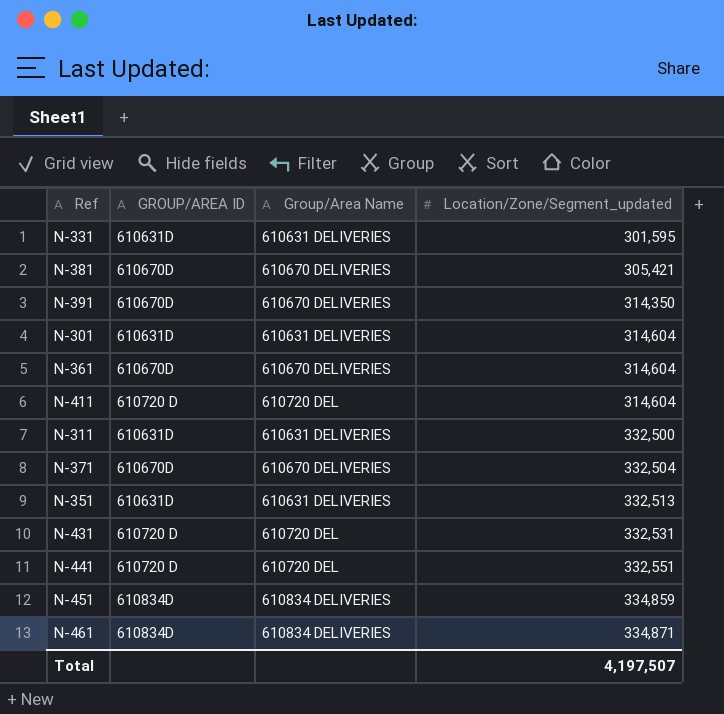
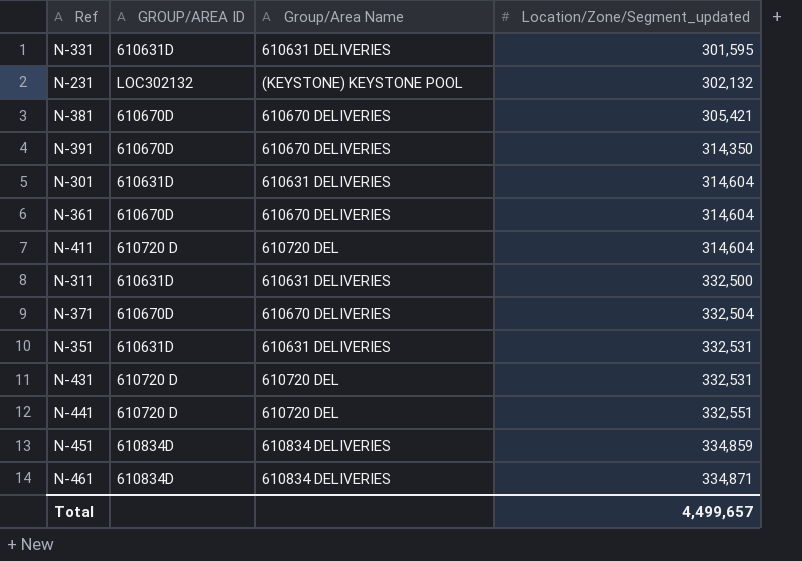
row N-231: none -> LOC302132 | (KEYSTONE) KEYSTONE POOL | 302,132
N-351 | Location/Zone/Segment_updated: 332,513 -> 332,531
Total | Location/Zone/Segment_updated: 4,197,507 -> 4,499,657

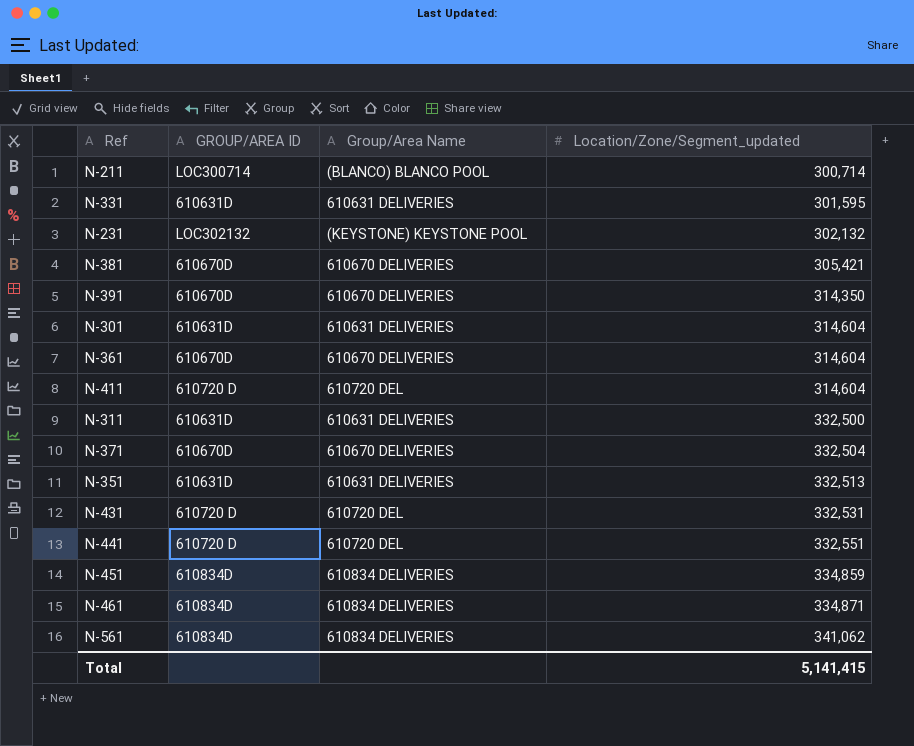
row N-211: none -> LOC300714 | (BLANCO) BLANCO POOL | 300,714
N-351 | Location/Zone/Segment_updated: 332,531 -> 332,513
row N-561: none -> 610834D | 610834 DELIVERIES | 341,062
Total | Location/Zone/Segment_updated: 4,499,657 -> 5,141,415

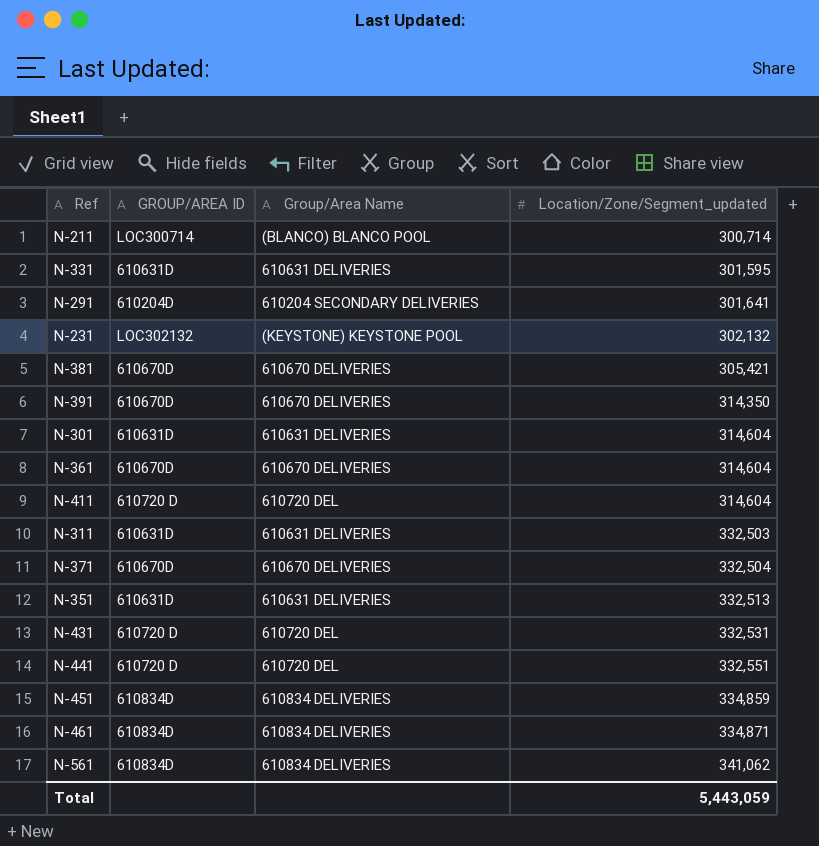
row N-291: none -> 610204D | 610204 SECONDARY DELIVERIES | 301,641
N-311 | Location/Zone/Segment_updated: 332,500 -> 332,503
Total | Location/Zone/Segment_updated: 5,141,415 -> 5,443,059

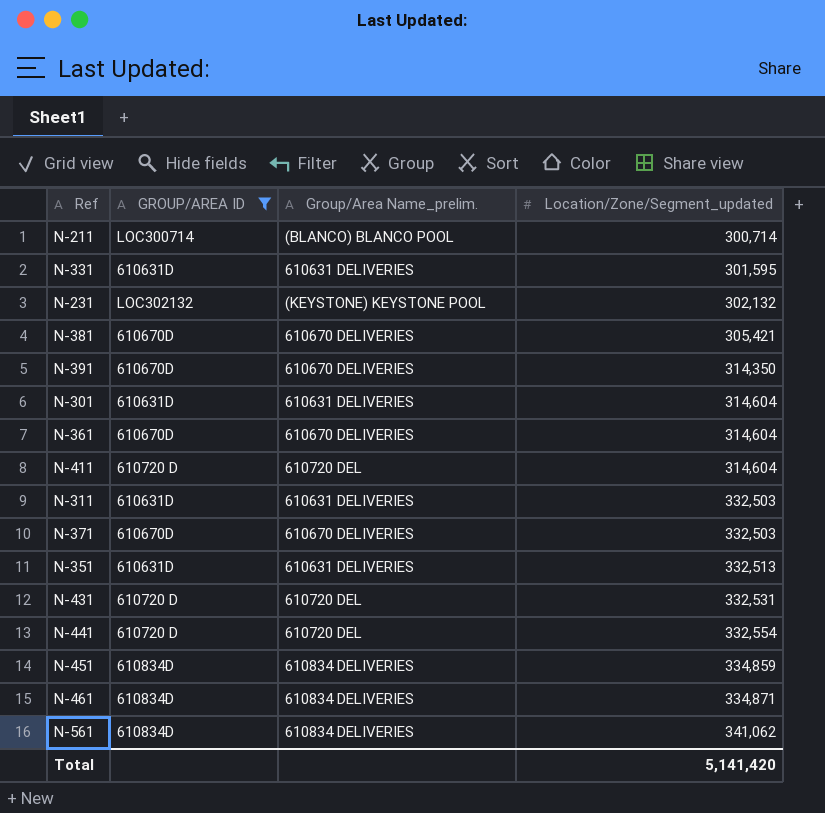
filter: none -> GROUP/AREA ID != 610204D
column name: Group/Area Name -> Group/Area Name_prelim.
N-371 | Location/Zone/Segment_updated: 332,504 -> 332,503
N-441 | Location/Zone/Segment_updated: 332,551 -> 332,554
Total | Location/Zone/Segment_updated: 5,443,059 -> 5,141,420

